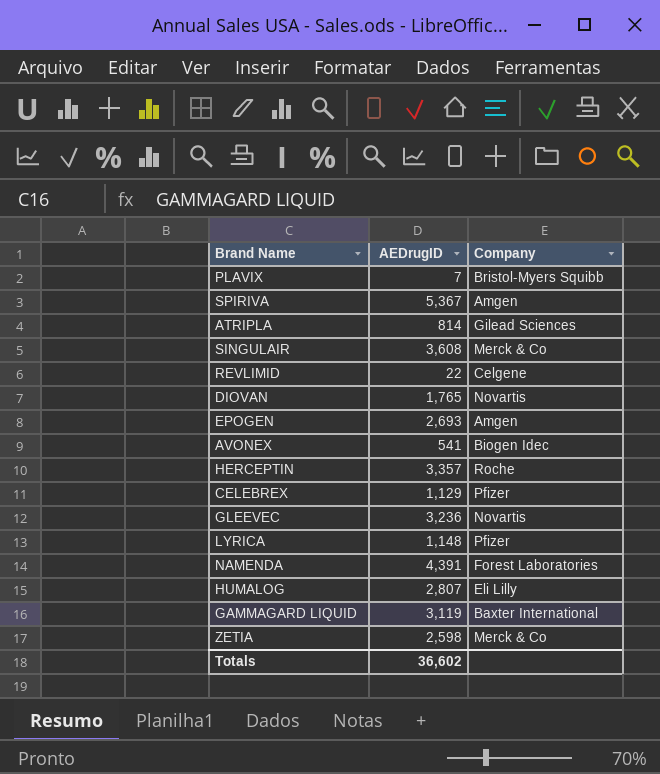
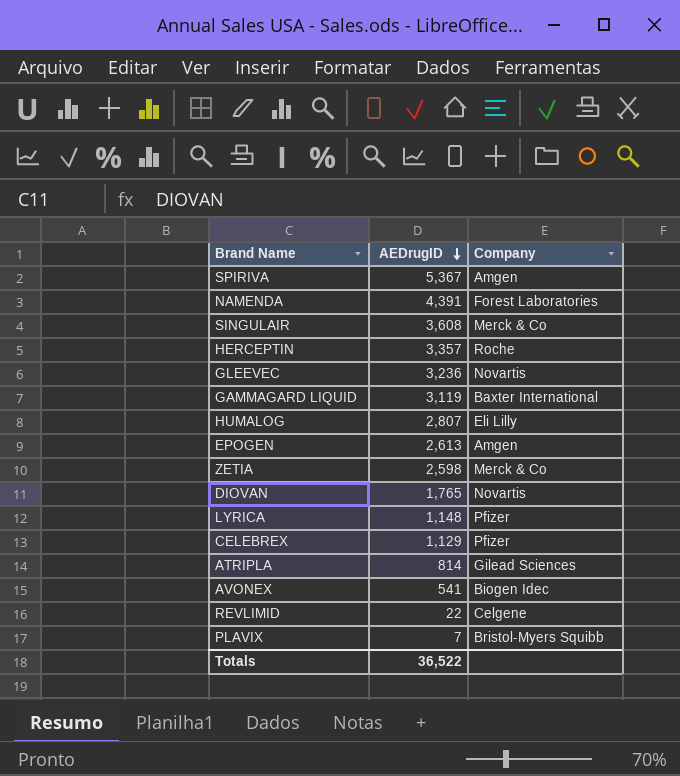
row order: none -> AEDrugID descending
EPOGEN | AEDrugID: 2,693 -> 2,613
Totals | AEDrugID: 36,602 -> 36,522

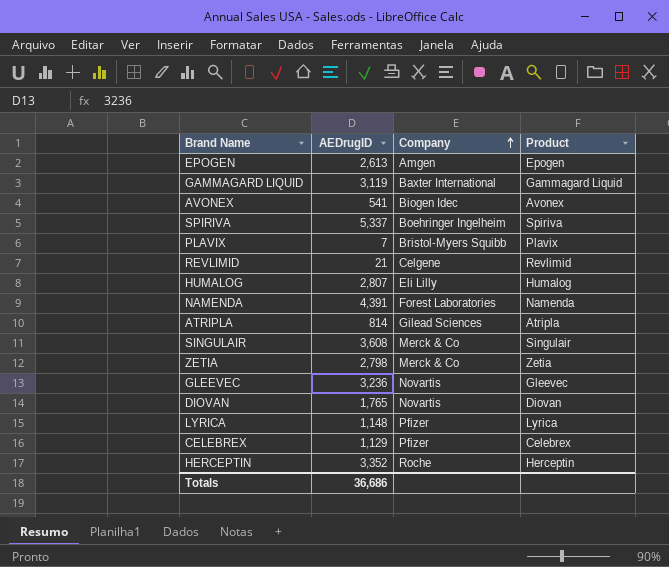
row order: AEDrugID descending -> Company ascending
column Product | position: none -> 4
SPIRIVA | AEDrugID: 5,367 -> 5,337
SPIRIVA | Company: Amgen -> Boehringer Ingelheim
REVLIMID | AEDrugID: 22 -> 21
ZETIA | AEDrugID: 2,598 -> 2,798
HERCEPTIN | AEDrugID: 3,357 -> 3,352
Totals | AEDrugID: 36,522 -> 36,686

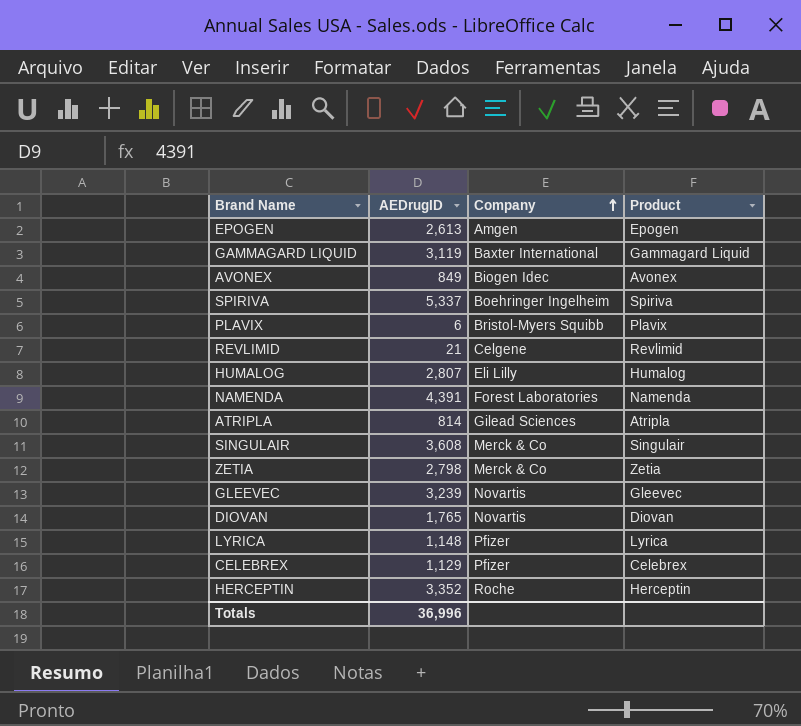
AVONEX | AEDrugID: 541 -> 849
PLAVIX | AEDrugID: 7 -> 6
GLEEVEC | AEDrugID: 3,236 -> 3,239
Totals | AEDrugID: 36,686 -> 36,996

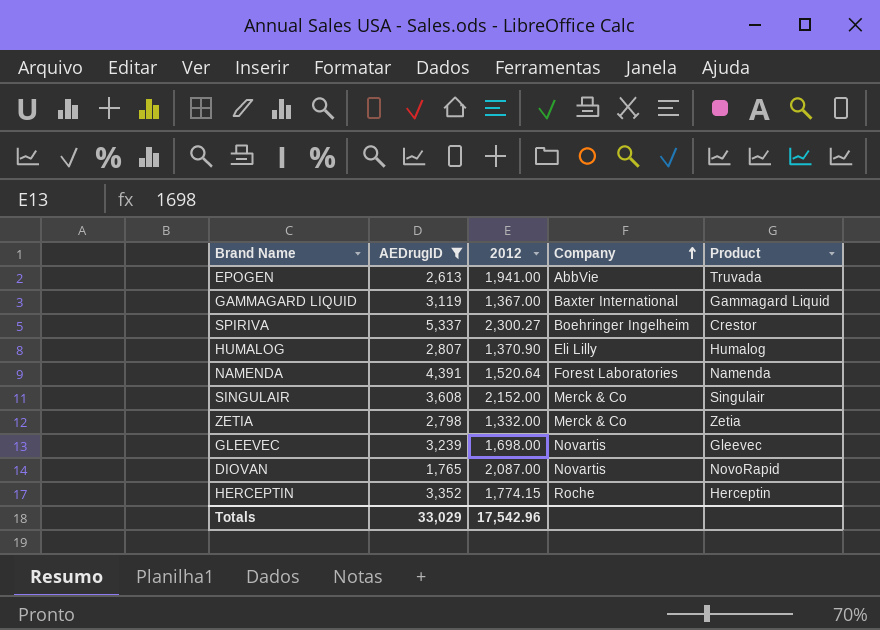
filter: none -> AEDrugID >= 1,765
column 2012 | position: none -> 3
EPOGEN | Company: Amgen -> AbbVie
EPOGEN | Product: Epogen -> Truvada
SPIRIVA | Product: Spiriva -> Crestor
DIOVAN | Product: Diovan -> NovoRapid
Totals | AEDrugID: 36,996 -> 33,029

